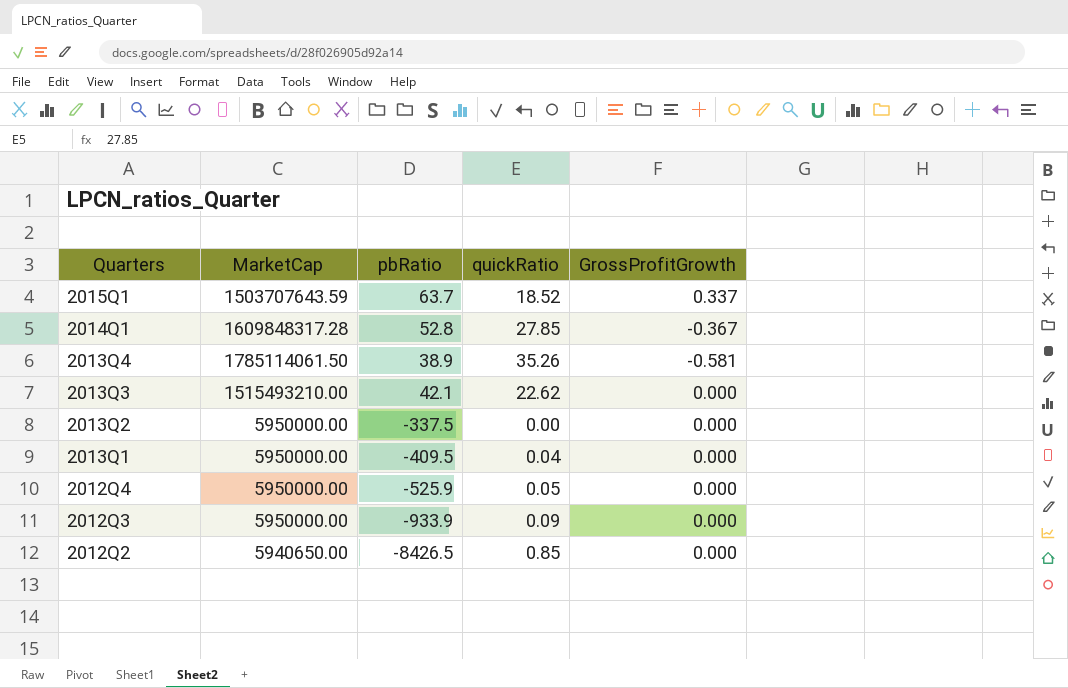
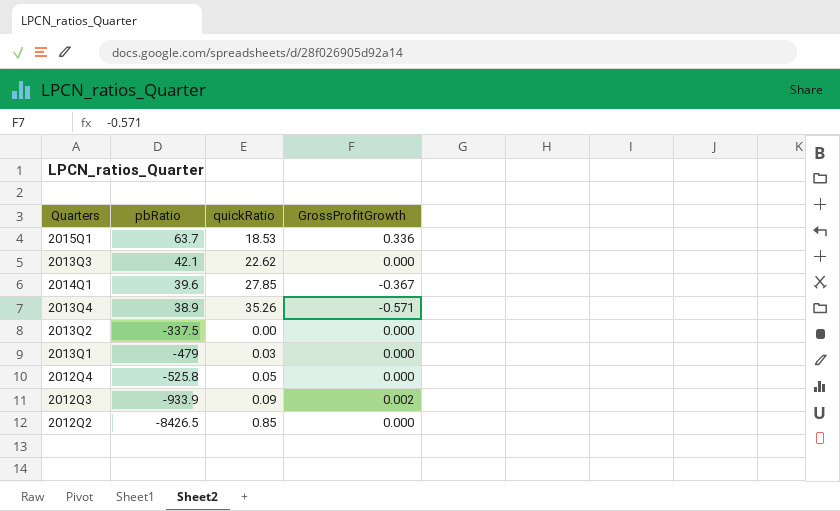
row order: Quarters descending -> pbRatio descending
column MarketCap | position: 2 -> none
2015Q1 | quickRatio: 18.52 -> 18.53
2015Q1 | GrossProfitGrowth: 0.337 -> 0.336
2014Q1 | pbRatio: 52.8 -> 39.6
2013Q4 | GrossProfitGrowth: -0.581 -> -0.571
2013Q1 | pbRatio: -409.5 -> -479
2013Q1 | quickRatio: 0.04 -> 0.03
2012Q4 | pbRatio: -525.9 -> -525.8
2012Q3 | GrossProfitGrowth: 0.000 -> 0.002

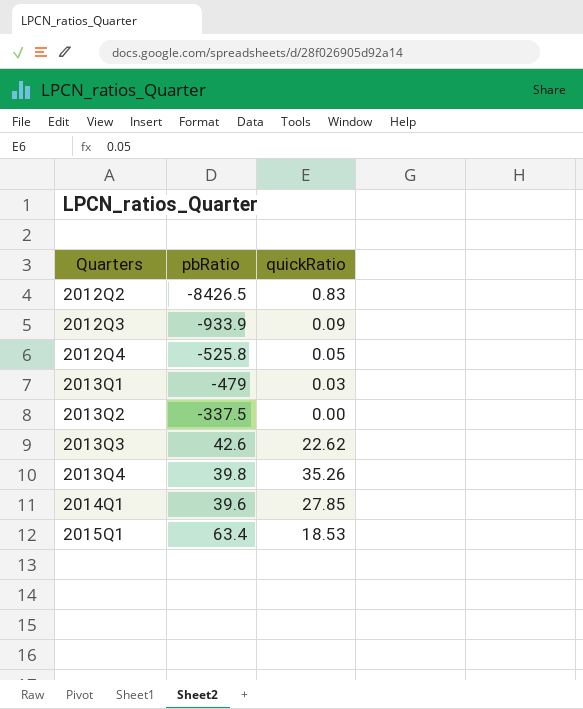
row order: pbRatio descending -> Quarters ascending
column GrossProfitGrowth | position: 4 -> none
2012Q2 | quickRatio: 0.85 -> 0.83
2013Q3 | pbRatio: 42.1 -> 42.6
2013Q4 | pbRatio: 38.9 -> 39.8
2015Q1 | pbRatio: 63.7 -> 63.4

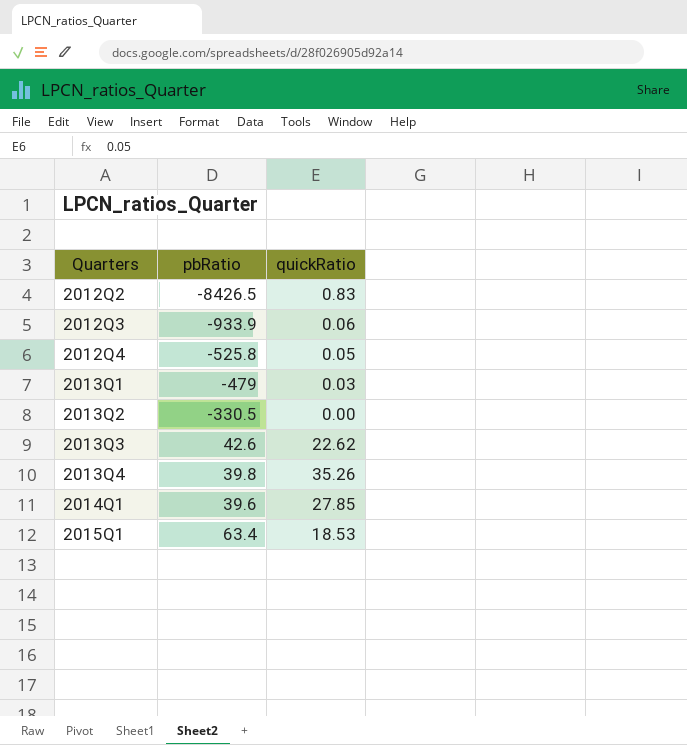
2012Q3 | quickRatio: 0.09 -> 0.06
2013Q2 | pbRatio: -337.5 -> -330.5

